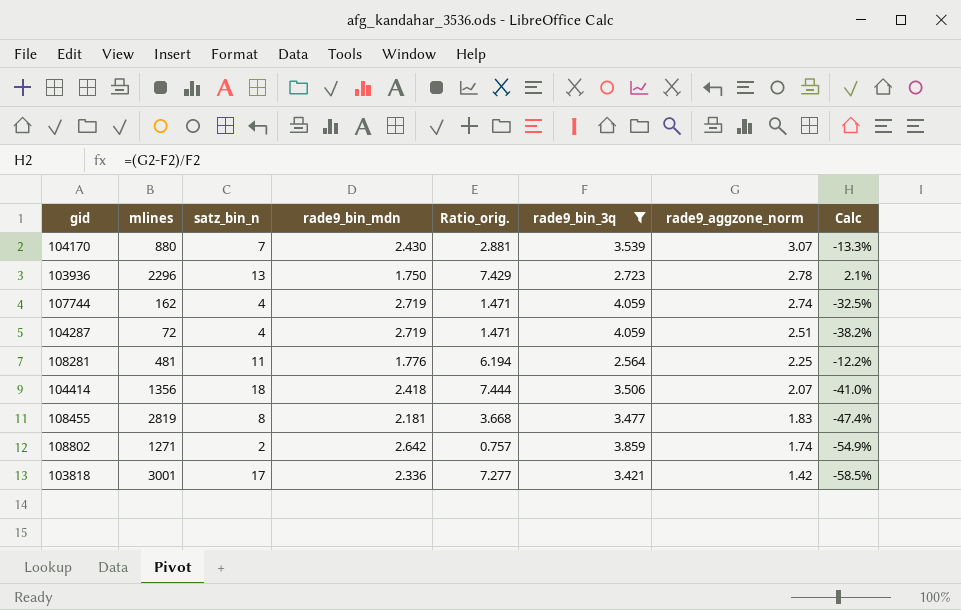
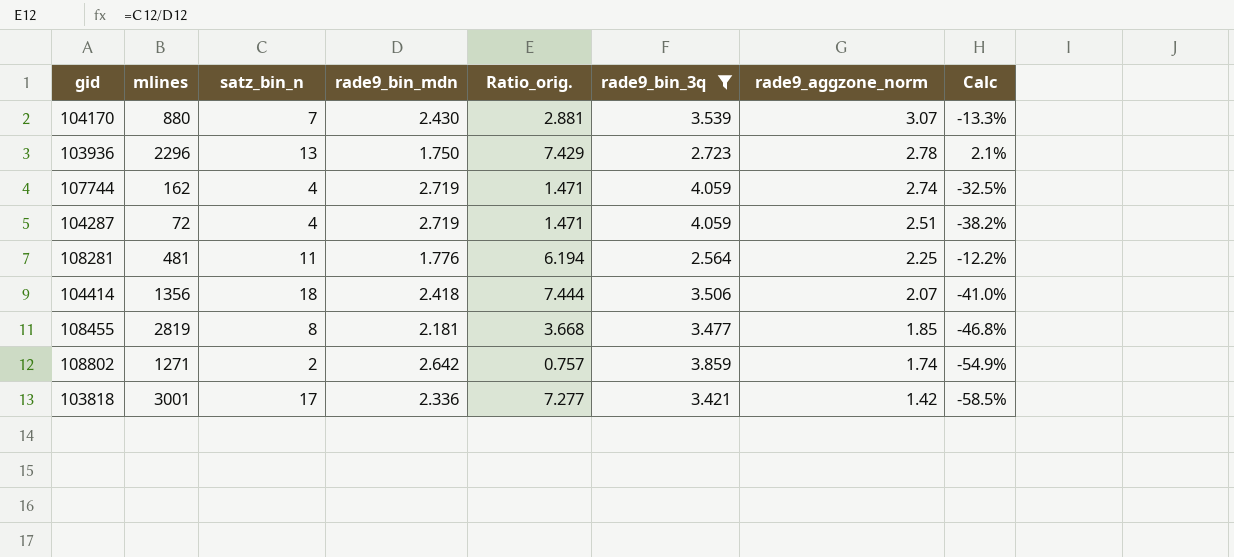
108455 | rade9_aggzone_norm: 1.83 -> 1.85
108455 | Calc: -47.4% -> -46.8%

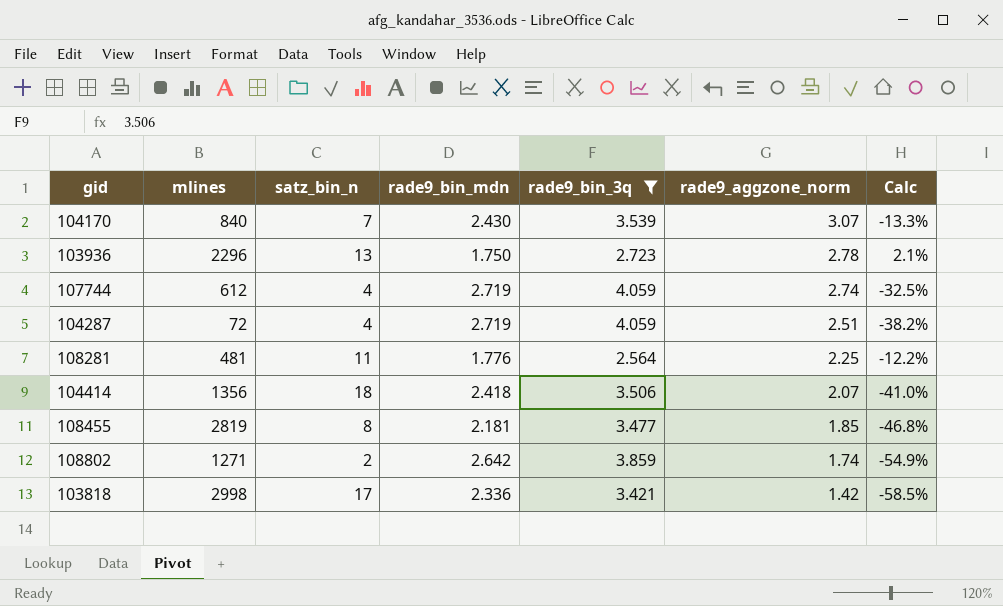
column Ratio_orig. | formula: [satz_bin_n] / [rade9_bin_mdn] -> none
104170 | mlines: 880 -> 840
107744 | mlines: 162 -> 612
103818 | mlines: 3001 -> 2998

